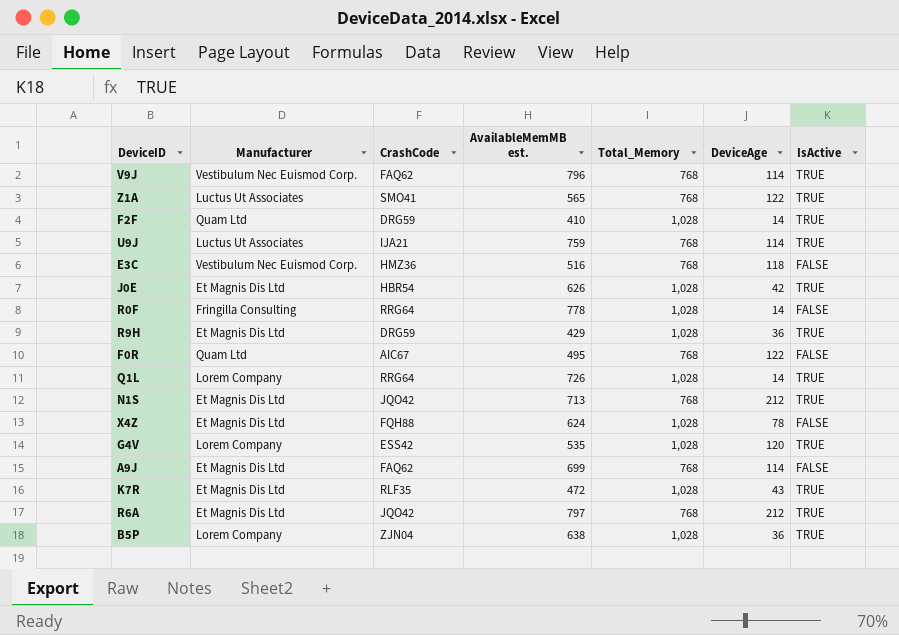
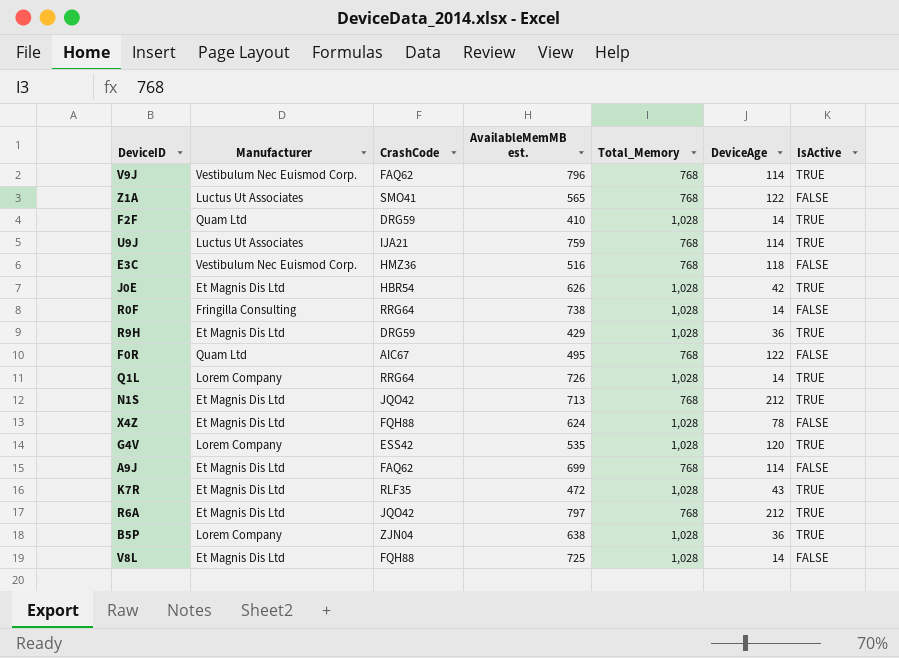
Z1A | IsActive: TRUE -> FALSE
R0F | AvailableMemMB est.: 778 -> 738
row V8L: none -> Et Magnis Dis Ltd | FQH88 | 725 | 1,028 | 14 | FALSE

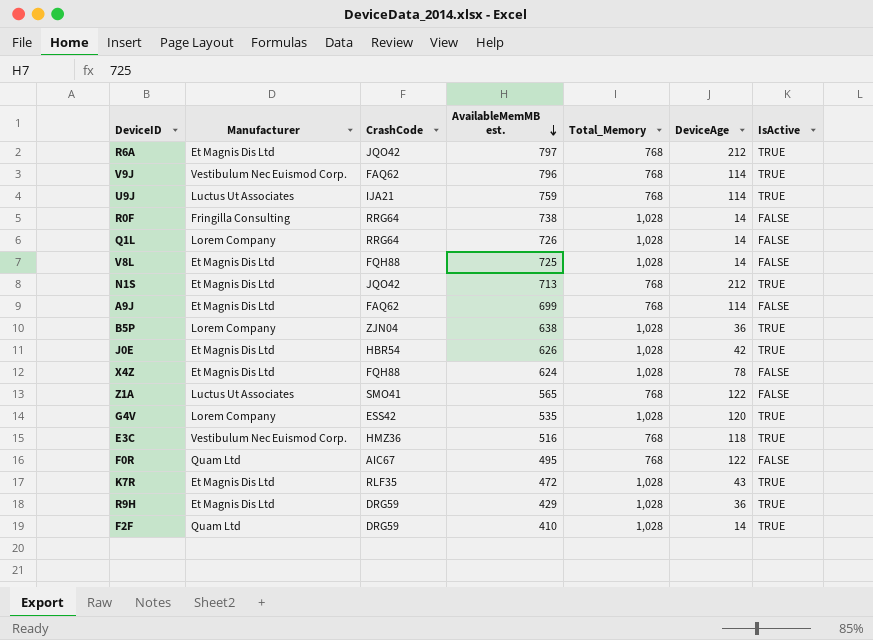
row order: none -> AvailableMemMB est. descending
Q1L | IsActive: TRUE -> FALSE
E3C | IsActive: FALSE -> TRUE

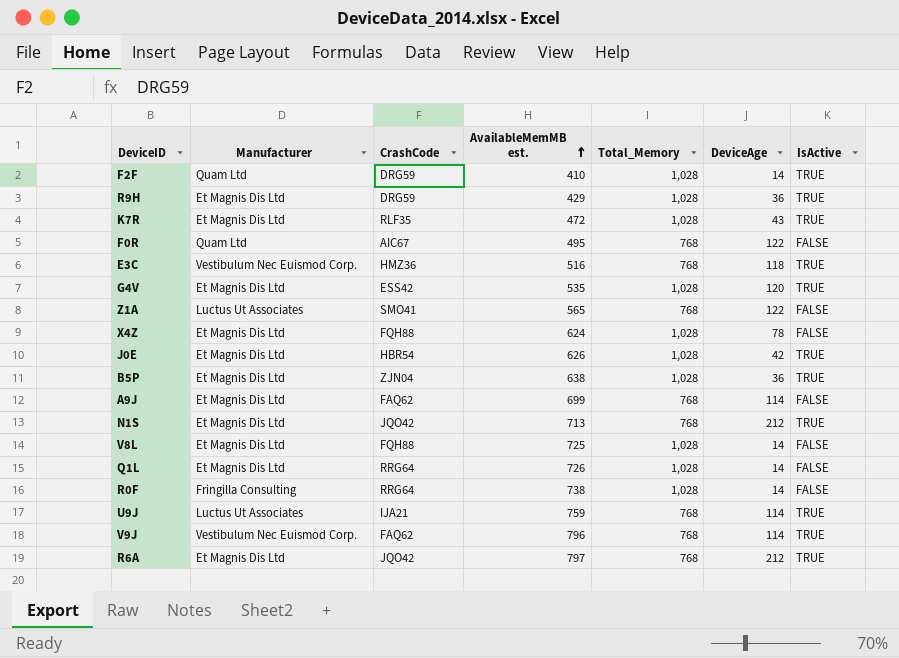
row order: AvailableMemMB est. descending -> AvailableMemMB est. ascending
G4V | Manufacturer: Lorem Company -> Et Magnis Dis Ltd
B5P | Manufacturer: Lorem Company -> Et Magnis Dis Ltd
Q1L | Manufacturer: Lorem Company -> Et Magnis Dis Ltd

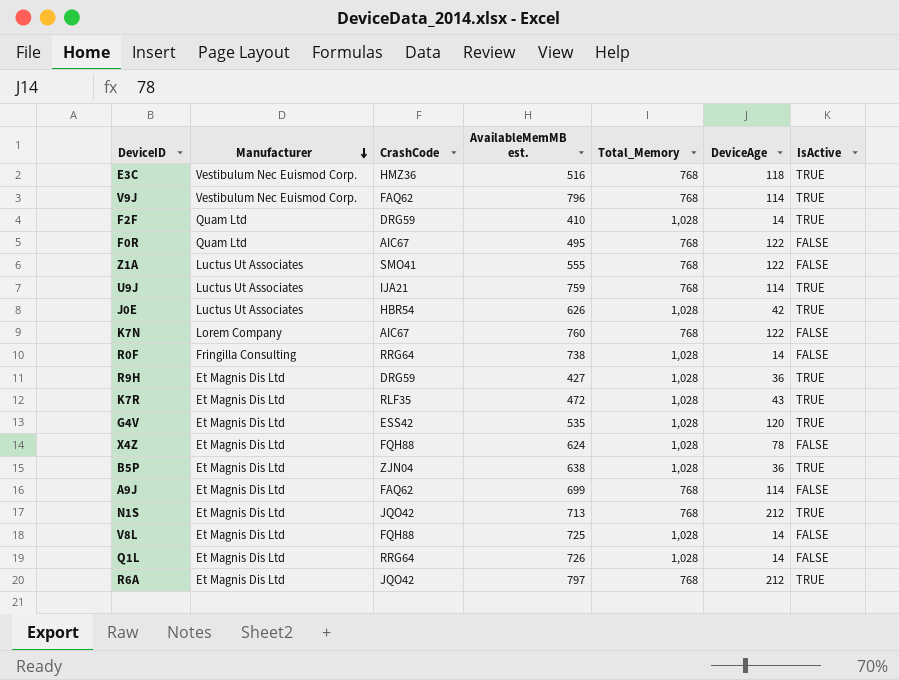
row order: AvailableMemMB est. ascending -> Manufacturer descending
Z1A | AvailableMemMB est.: 565 -> 555
J0E | Manufacturer: Et Magnis Dis Ltd -> Luctus Ut Associates
row K7N: none -> Lorem Company | AIC67 | 760 | 768 | 122 | FALSE
R9H | AvailableMemMB est.: 429 -> 427

